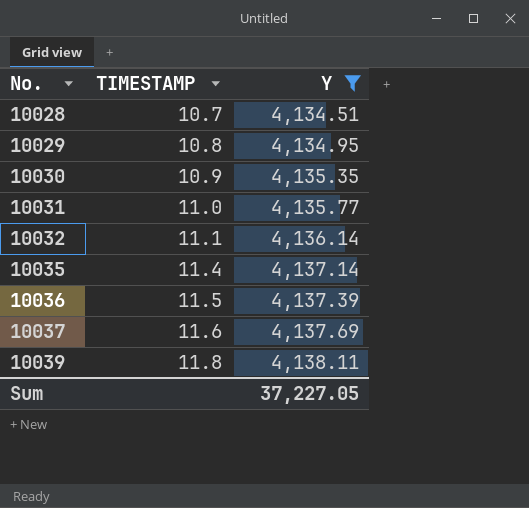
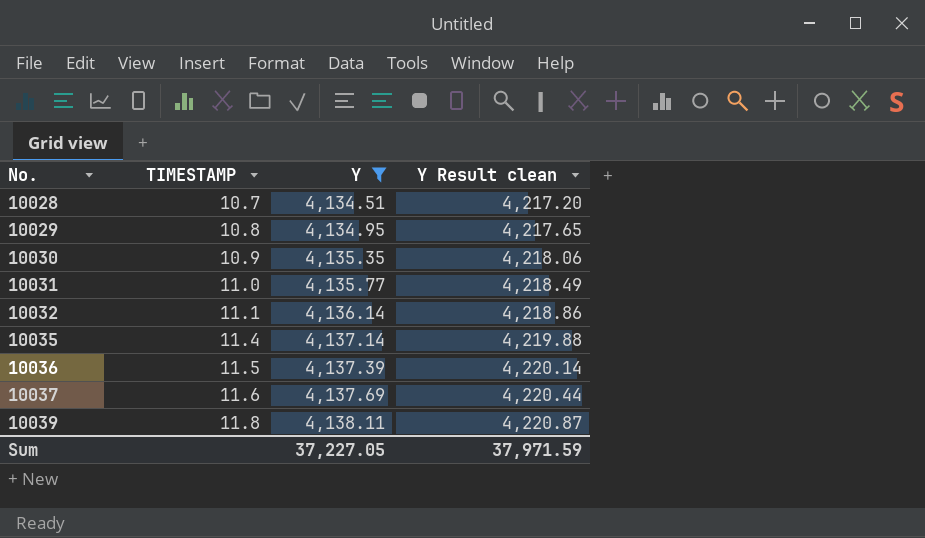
column Y Result clean | formula: none -> [Y] * 1.02

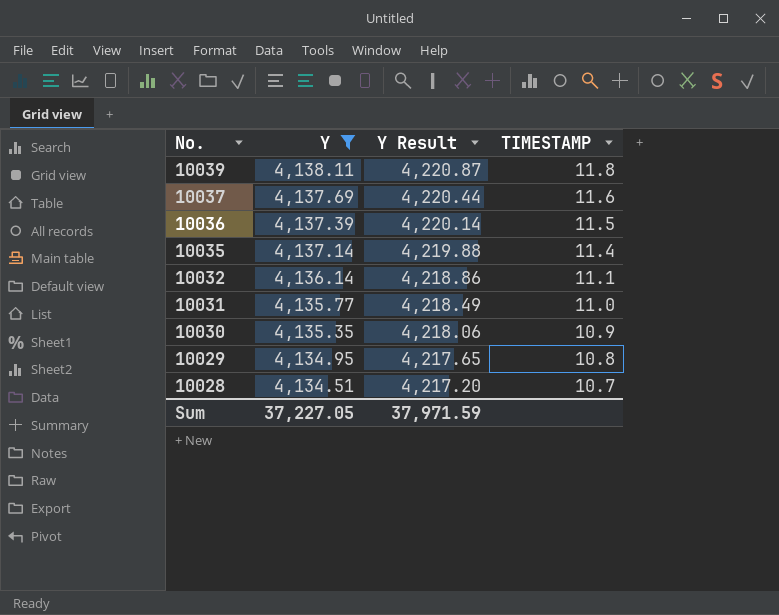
row order: No. ascending -> No. descending
column name: Y Result clean -> Y Result
column TIMESTAMP | position: 2 -> 4

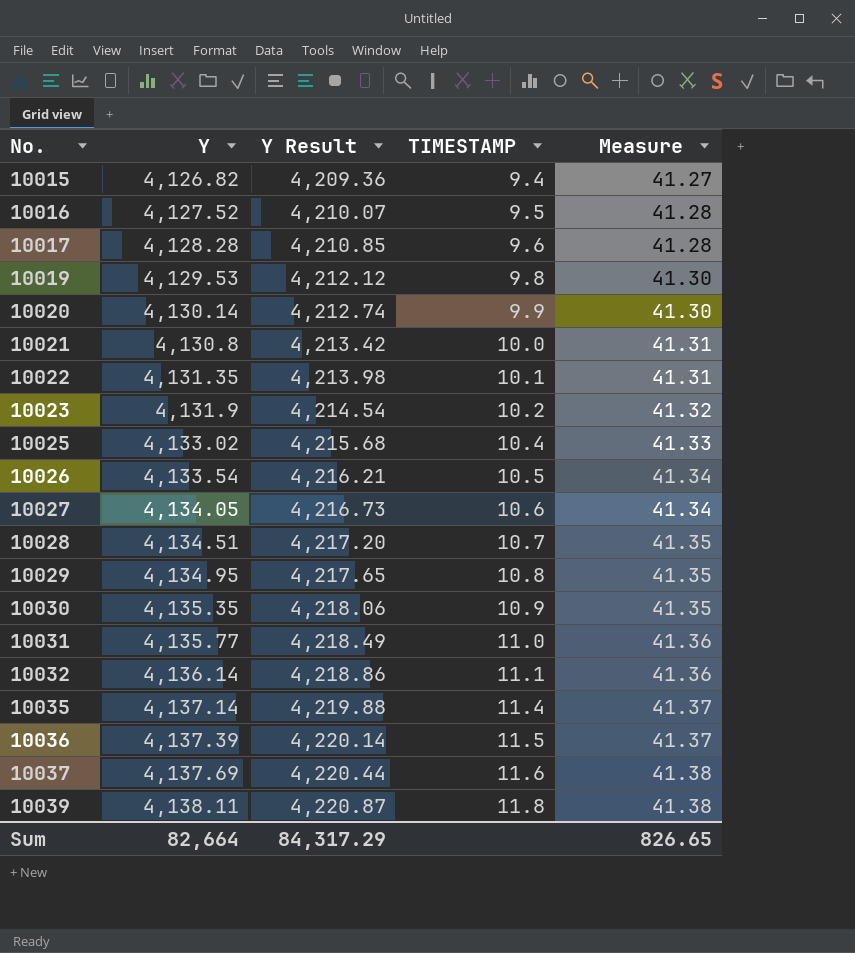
filter: Y >= 4,134.51 -> none
row order: No. descending -> No. ascending
column Measure | formula: none -> [Y] * 0.01
Sum | Y: 37,227.05 -> 82,664
Sum | Y Result: 37,971.59 -> 84,317.29

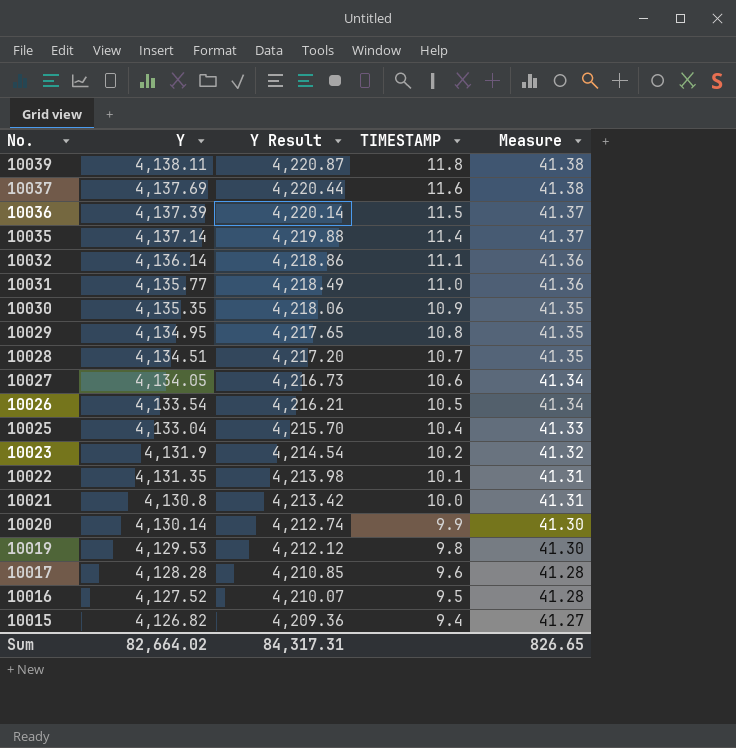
row order: No. ascending -> No. descending
10025 | Y: 4,133.02 -> 4,133.04
10025 | Y Result: 4,215.68 -> 4,215.70
Sum | Y: 82,664 -> 82,664.02
Sum | Y Result: 84,317.29 -> 84,317.31

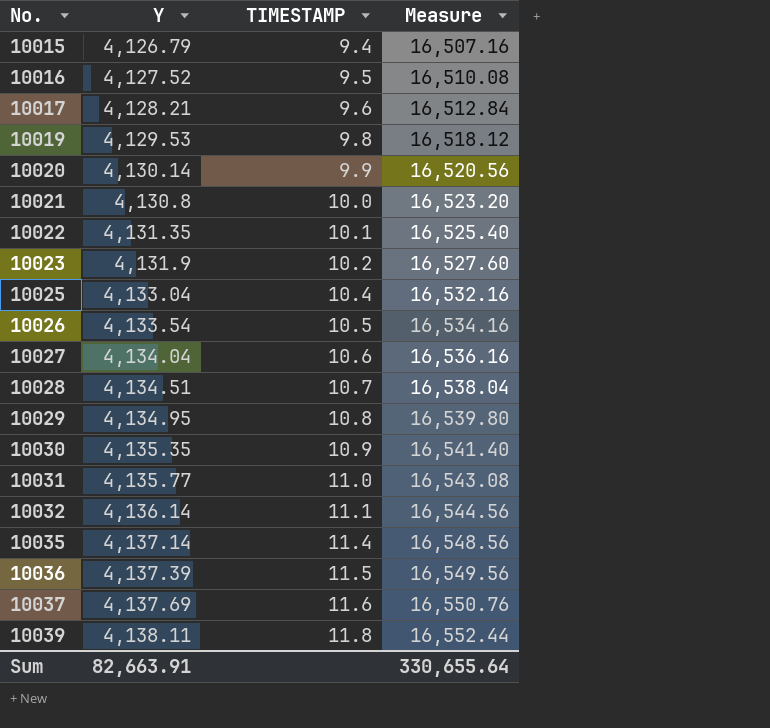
row order: No. descending -> No. ascending
column Y Result | formula: [Y] * 1.02 -> none
column Measure | formula: [Y] * 0.01 -> [Y] * 4
10015 | Y: 4,126.82 -> 4,126.79
10017 | Y: 4,128.28 -> 4,128.21
10027 | Y: 4,134.05 -> 4,134.04
Sum | Y: 82,664.02 -> 82,663.91
Sum | Measure: 826.65 -> 330,655.64

